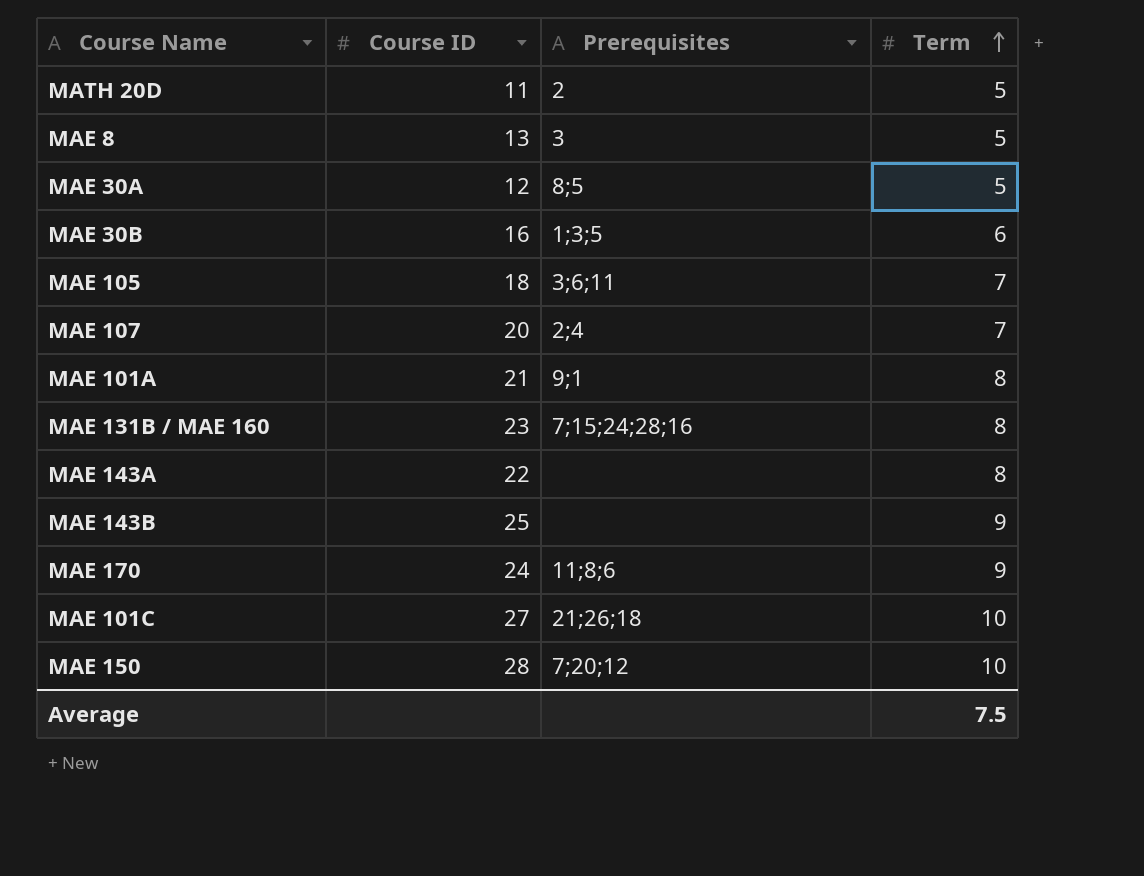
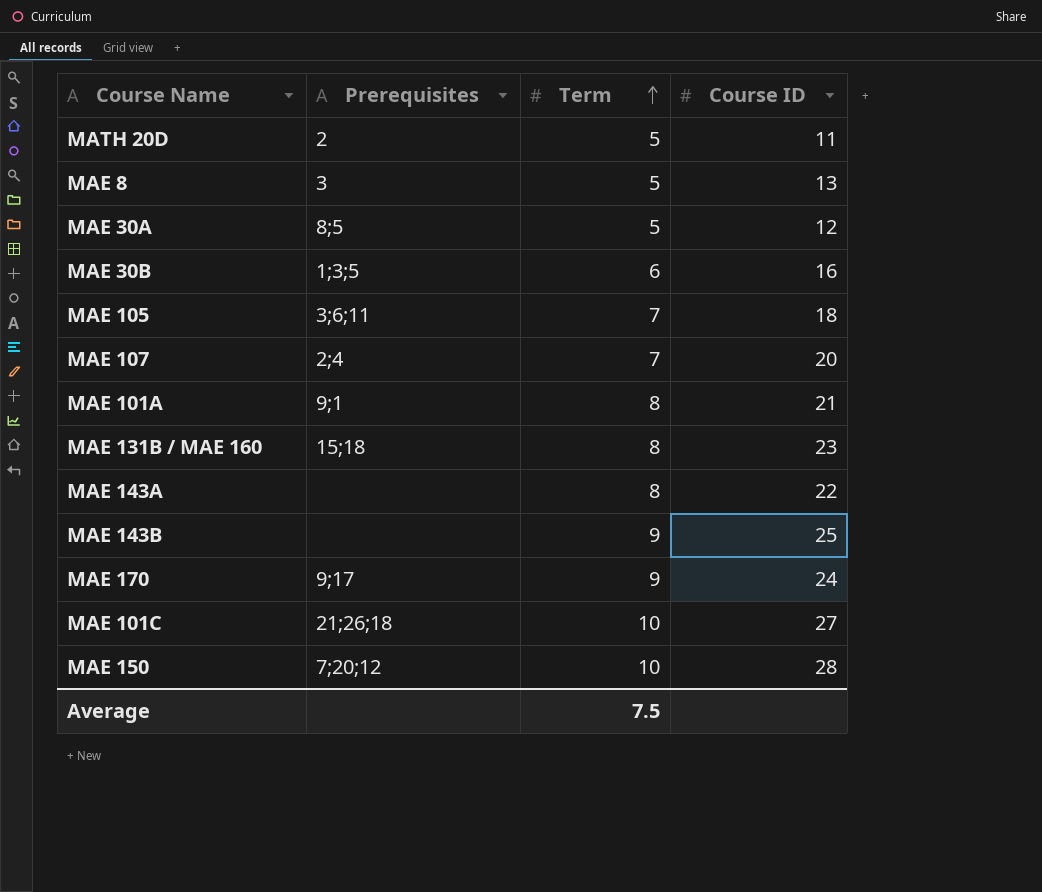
column Course ID | position: 2 -> 4
MAE 131B / MAE 160 | Prerequisites: 7;15;24;28;16 -> 15;18
MAE 170 | Prerequisites: 11;8;6 -> 9;17

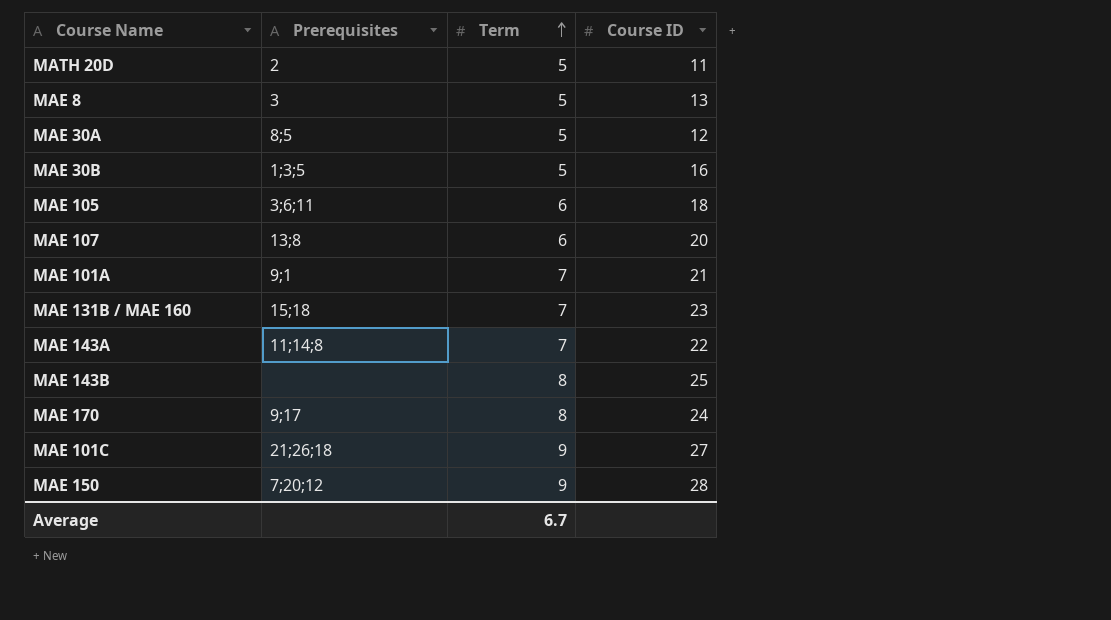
MAE 30B | Term: 6 -> 5
MAE 105 | Term: 7 -> 6
MAE 107 | Prerequisites: 2;4 -> 13;8
MAE 107 | Term: 7 -> 6
MAE 101A | Term: 8 -> 7
MAE 131B / MAE 160 | Term: 8 -> 7
MAE 143A | Prerequisites: none -> 11;14;8
MAE 143A | Term: 8 -> 7
MAE 143B | Term: 9 -> 8
MAE 170 | Term: 9 -> 8
MAE 101C | Term: 10 -> 9
MAE 150 | Term: 10 -> 9
Average | Term: 7.5 -> 6.7

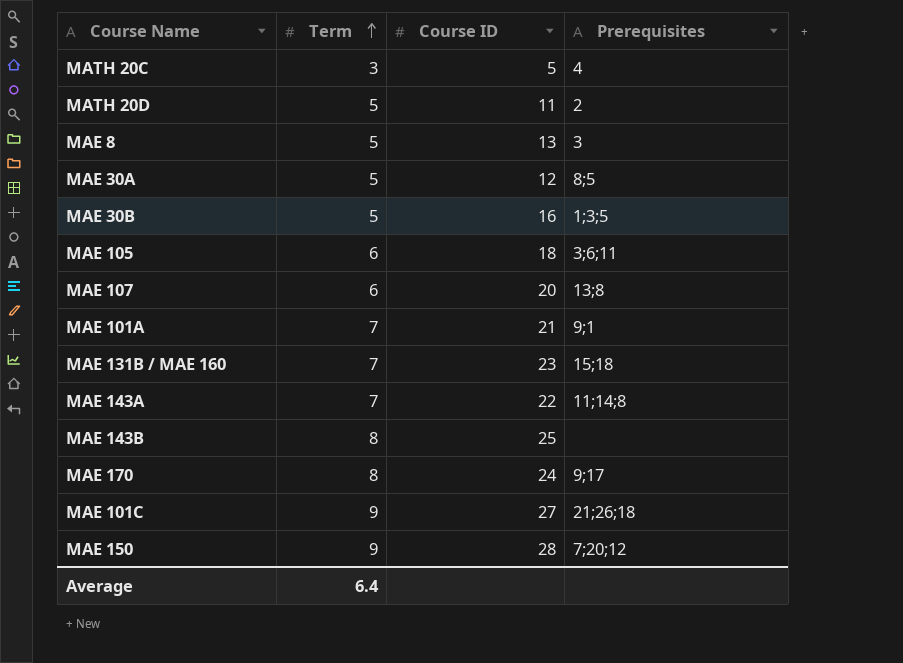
column Prerequisites | position: 2 -> 4
row MATH 20C: none -> 3 | 5 | 4
Average | Term: 6.7 -> 6.4

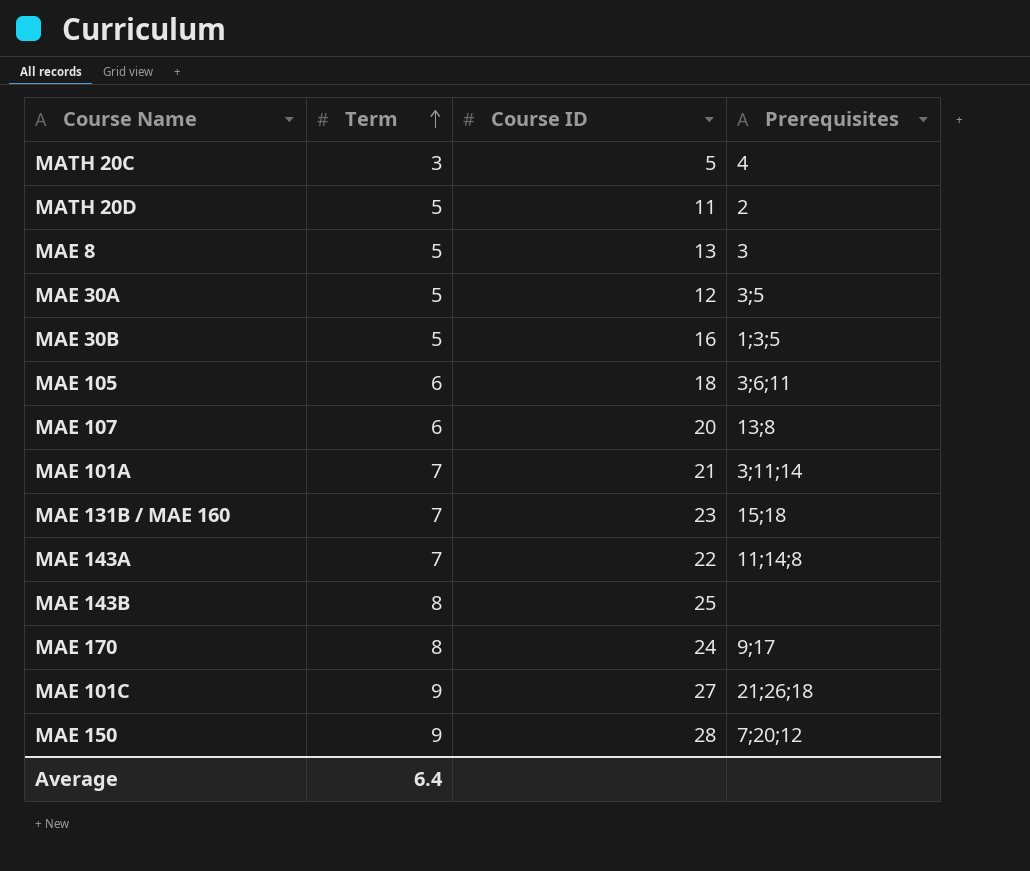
MAE 30A | Prerequisites: 8;5 -> 3;5
MAE 101A | Prerequisites: 9;1 -> 3;11;14

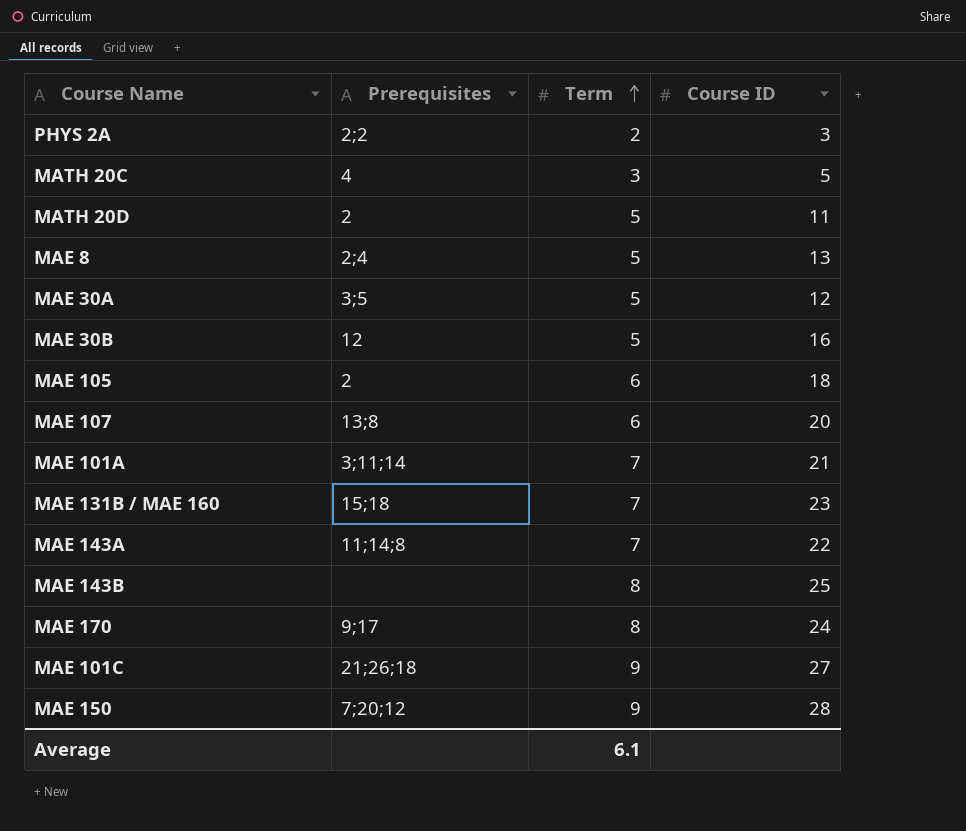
column Prerequisites | position: 4 -> 2
row PHYS 2A: none -> 2;2 | 2 | 3
MAE 8 | Prerequisites: 3 -> 2;4
MAE 30B | Prerequisites: 1;3;5 -> 12
MAE 105 | Prerequisites: 3;6;11 -> 2
Average | Term: 6.4 -> 6.1

